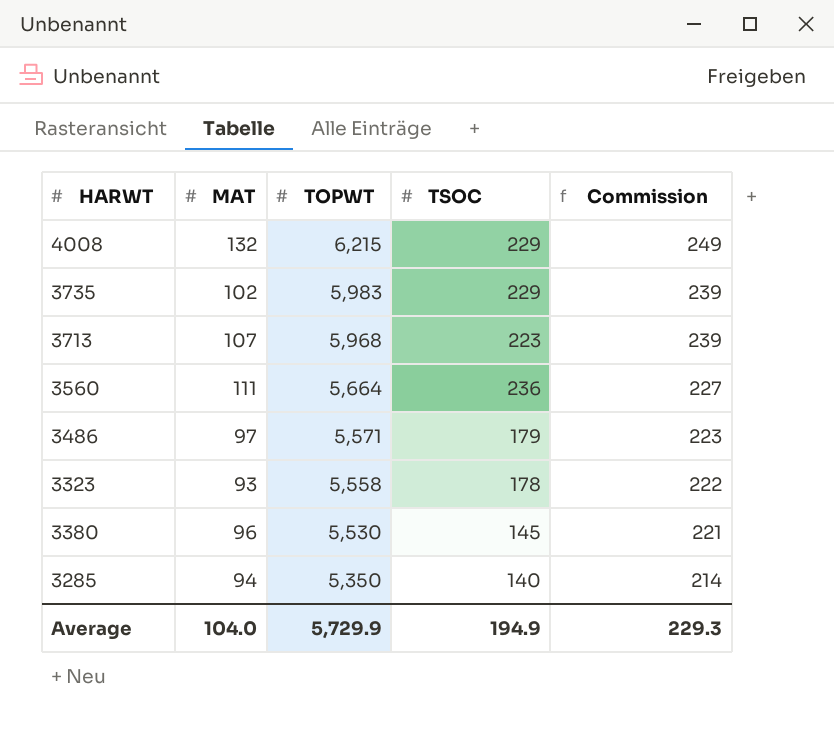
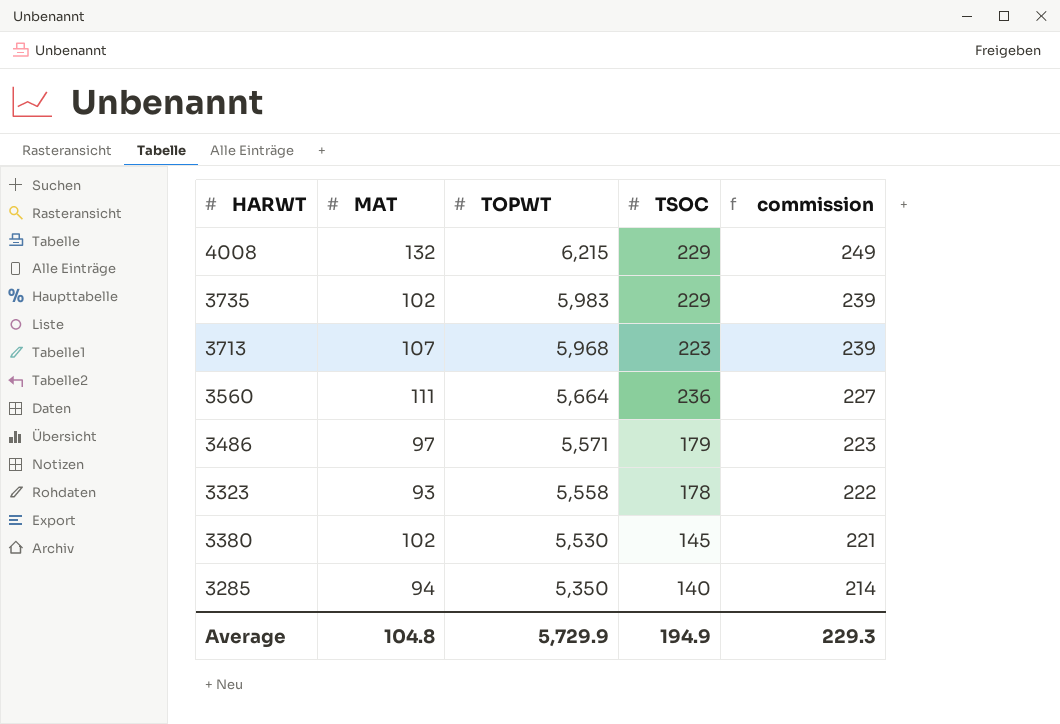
column name: Commission -> commission
3380 | MAT: 96 -> 102
Average | MAT: 104.0 -> 104.8

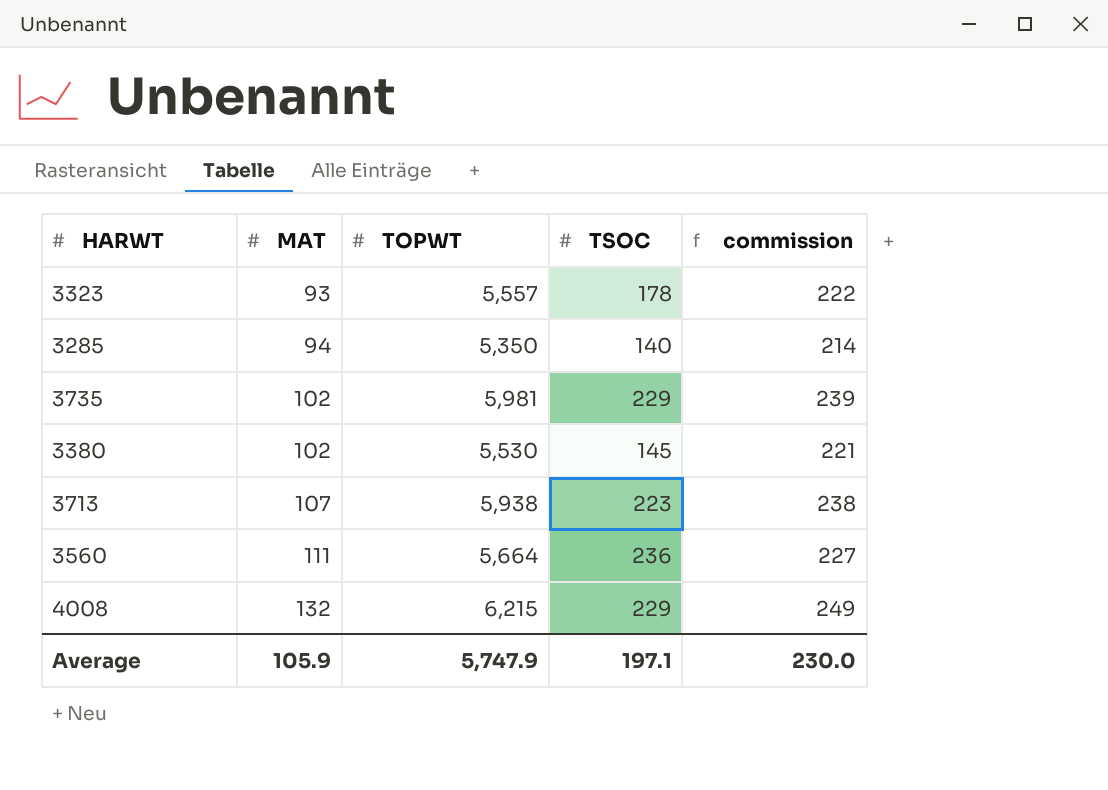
row order: TOPWT descending -> MAT ascending
row 3486: 97 | 5,571 | 179 | 223 -> none
3323 | TOPWT: 5,558 -> 5,557
3735 | TOPWT: 5,983 -> 5,981
3713 | TOPWT: 5,968 -> 5,938
3713 | commission: 239 -> 238
Average | MAT: 104.8 -> 105.9
Average | TOPWT: 5,729.9 -> 5,747.9
Average | TSOC: 194.9 -> 197.1
Average | commission: 229.3 -> 230.0

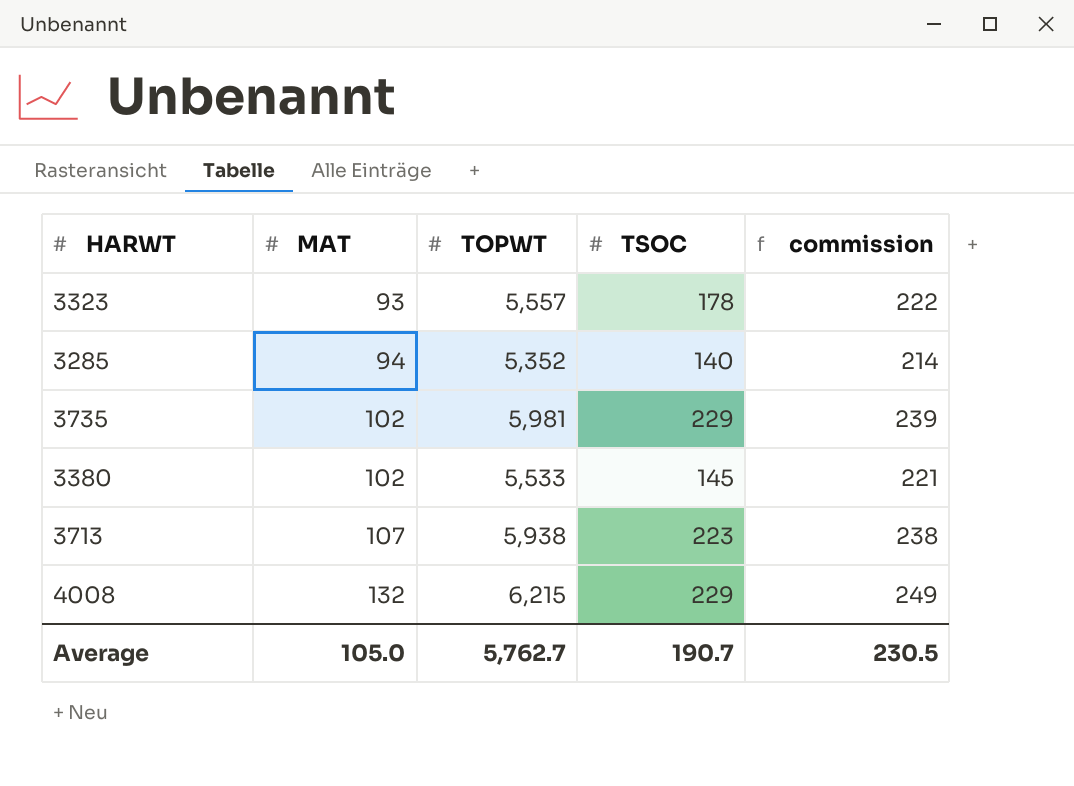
row 3560: 111 | 5,664 | 236 | 227 -> none
3285 | TOPWT: 5,350 -> 5,352
3380 | TOPWT: 5,530 -> 5,533
Average | MAT: 105.9 -> 105.0
Average | TOPWT: 5,747.9 -> 5,762.7
Average | TSOC: 197.1 -> 190.7
Average | commission: 230.0 -> 230.5

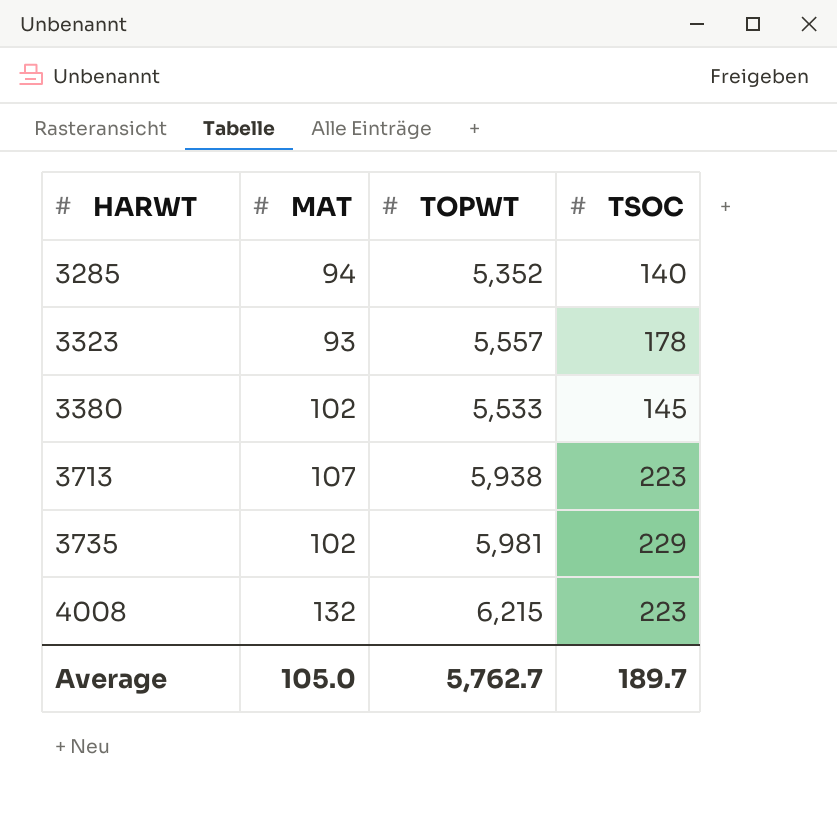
row order: MAT ascending -> HARWT ascending
column commission | formula: [TOPWT] * 0.04 -> none
4008 | TSOC: 229 -> 223
Average | TSOC: 190.7 -> 189.7

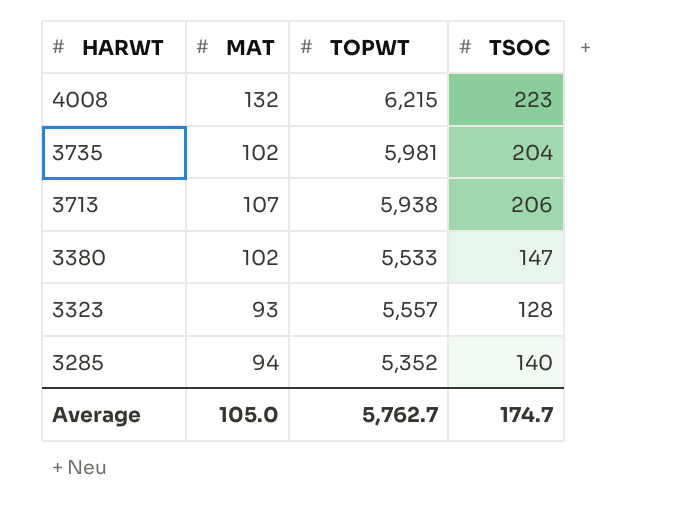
row order: HARWT ascending -> HARWT descending
3735 | TSOC: 229 -> 204
3713 | TSOC: 223 -> 206
3380 | TSOC: 145 -> 147
3323 | TSOC: 178 -> 128
Average | TSOC: 189.7 -> 174.7

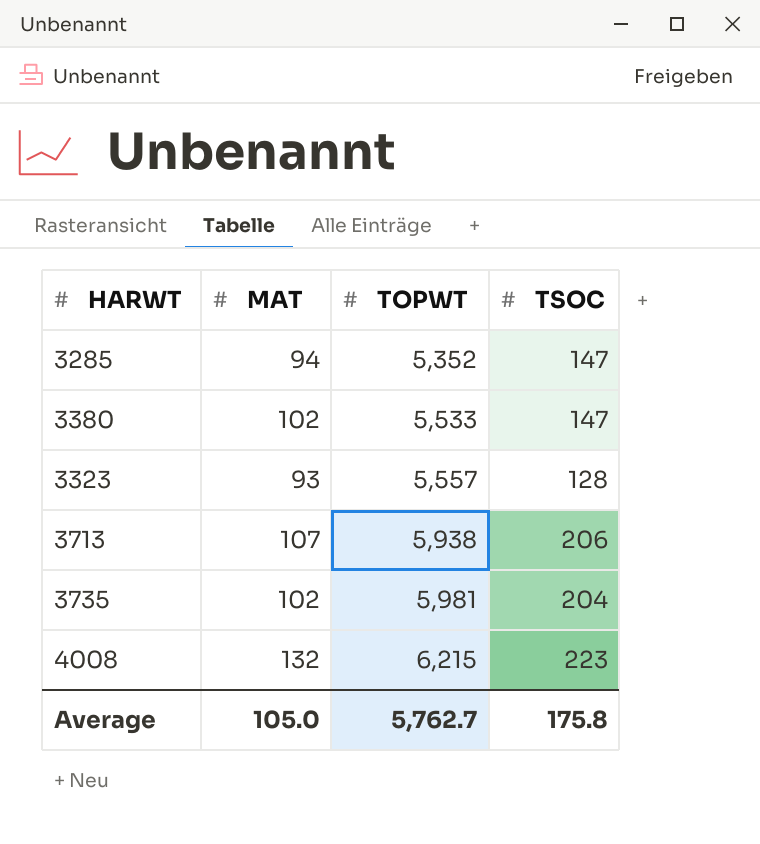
row order: HARWT descending -> TOPWT ascending
3285 | TSOC: 140 -> 147
Average | TSOC: 174.7 -> 175.8

